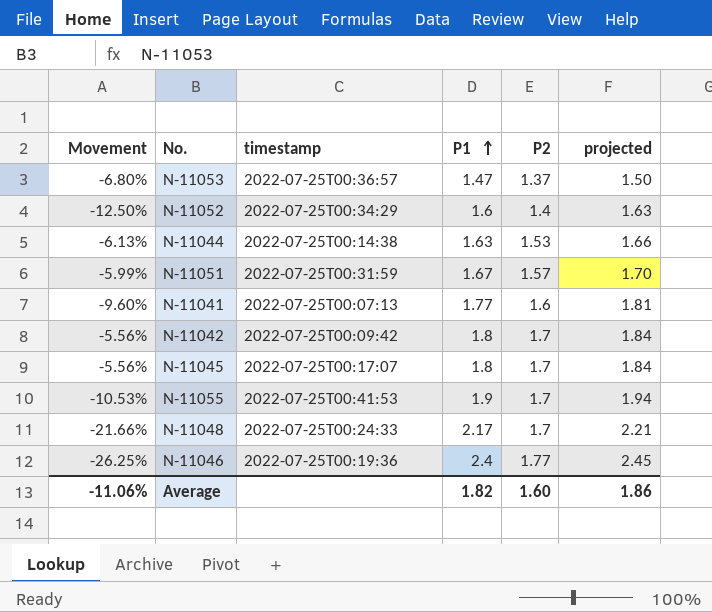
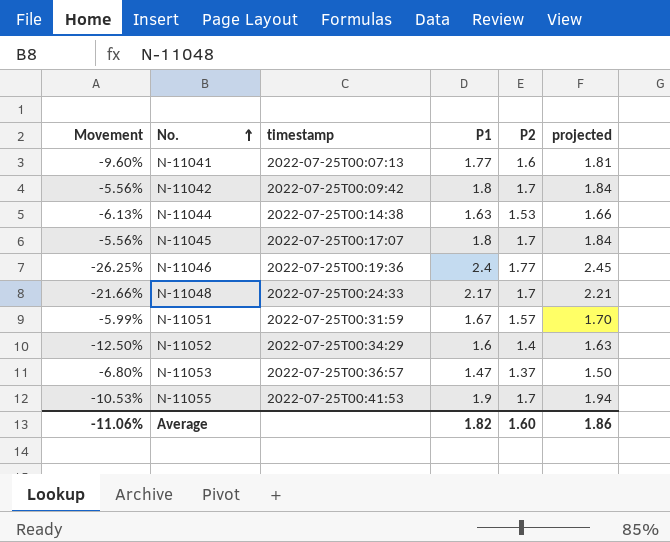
row order: P1 ascending -> No. ascending

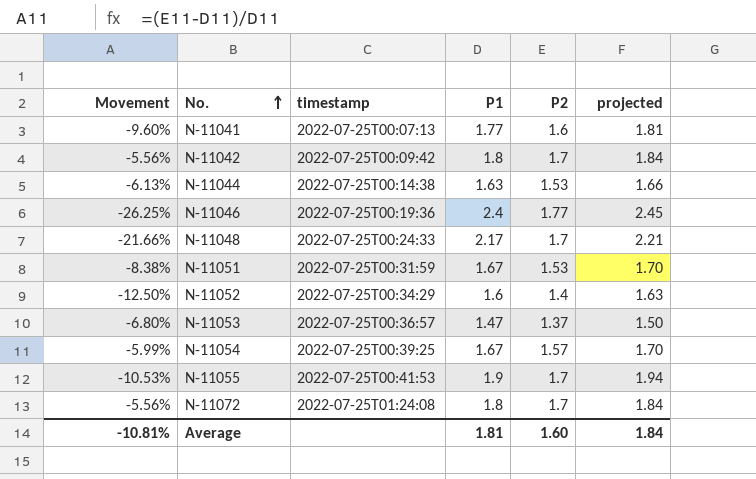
row N-11045: -5.56% | 2022-07-25T00:17:07 | 1.8 | 1.7 | 1.84 -> none
N-11051 | Movement: -5.99% -> -8.38%
N-11051 | P2: 1.57 -> 1.53
row N-11054: none -> -5.99% | 2022-07-25T00:39:25 | 1.67 | 1.57 | 1.70
row N-11072: none -> -5.56% | 2022-07-25T01:24:08 | 1.8 | 1.7 | 1.84
Average | Movement: -11.06% -> -10.81%
Average | P1: 1.82 -> 1.81
Average | projected: 1.86 -> 1.84

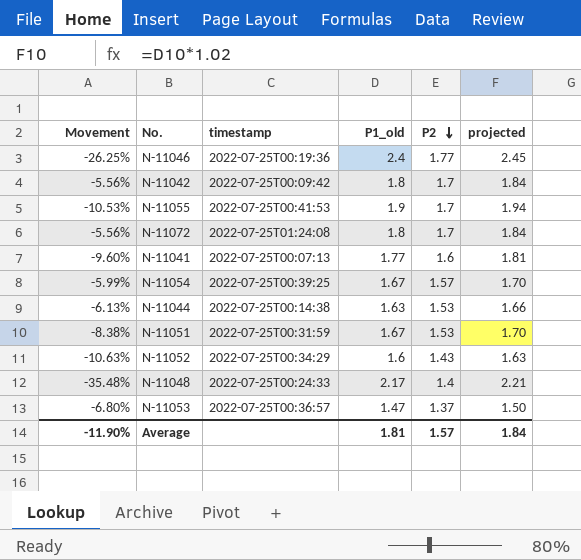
row order: No. ascending -> P2 descending
column name: P1 -> P1_old
N-11052 | Movement: -12.50% -> -10.63%
N-11052 | P2: 1.4 -> 1.43
N-11048 | Movement: -21.66% -> -35.48%
N-11048 | P2: 1.7 -> 1.4
Average | Movement: -10.81% -> -11.90%
Average | P2: 1.60 -> 1.57

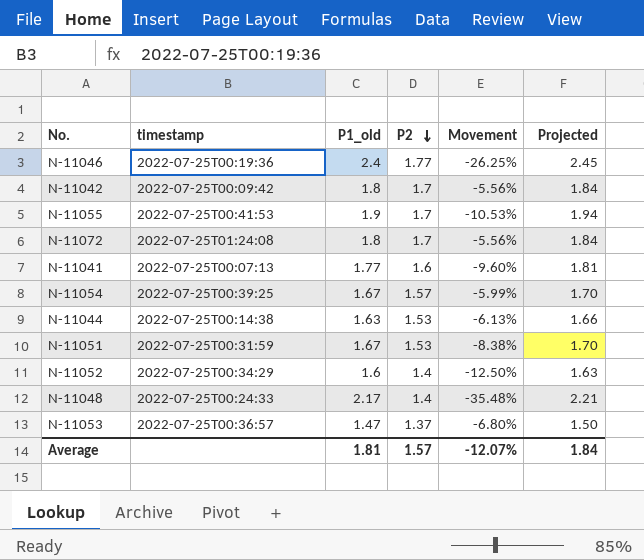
column Movement | position: 1 -> 5
column name: projected -> Projected
N-11052 | P2: 1.43 -> 1.4
N-11052 | Movement: -10.63% -> -12.50%
Average | Movement: -11.90% -> -12.07%

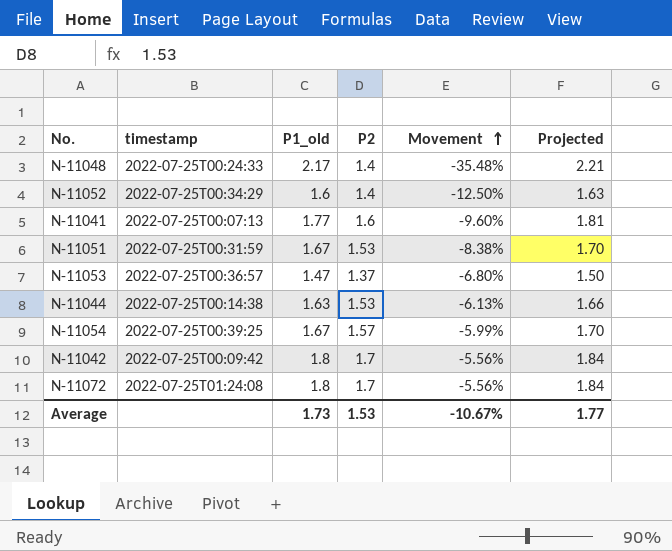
row order: P2 descending -> Movement ascending
row N-11046: 2022-07-25T00:19:36 | 2.4 | 1.77 | -26.25% | 2.45 -> none
row N-11055: 2022-07-25T00:41:53 | 1.9 | 1.7 | -10.53% | 1.94 -> none
Average | P1_old: 1.81 -> 1.73
Average | P2: 1.57 -> 1.53
Average | Movement: -12.07% -> -10.67%
Average | Projected: 1.84 -> 1.77

